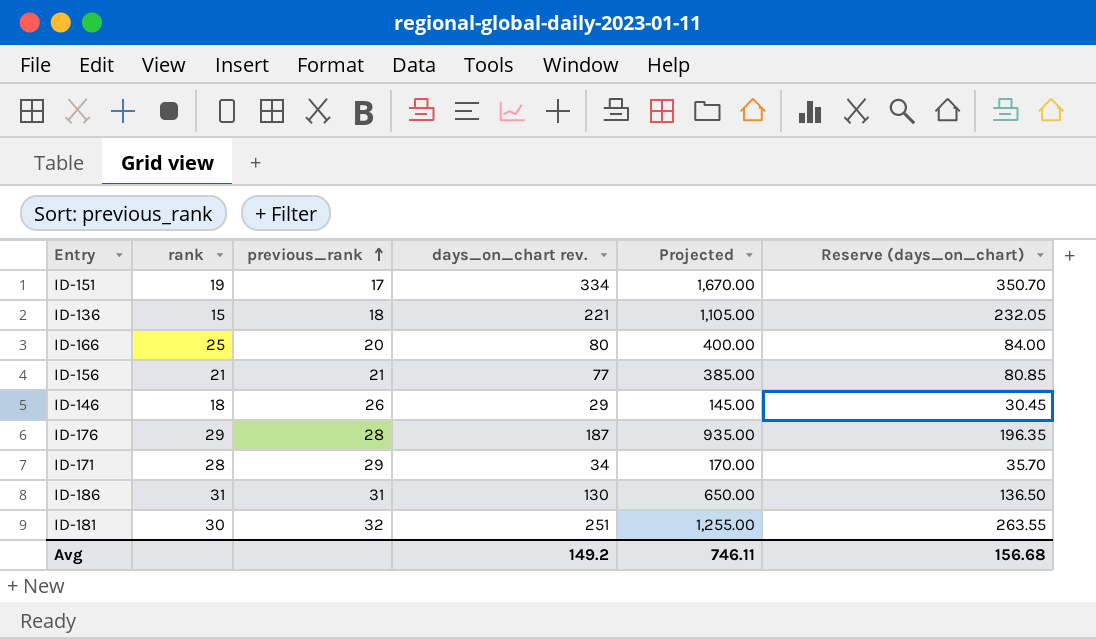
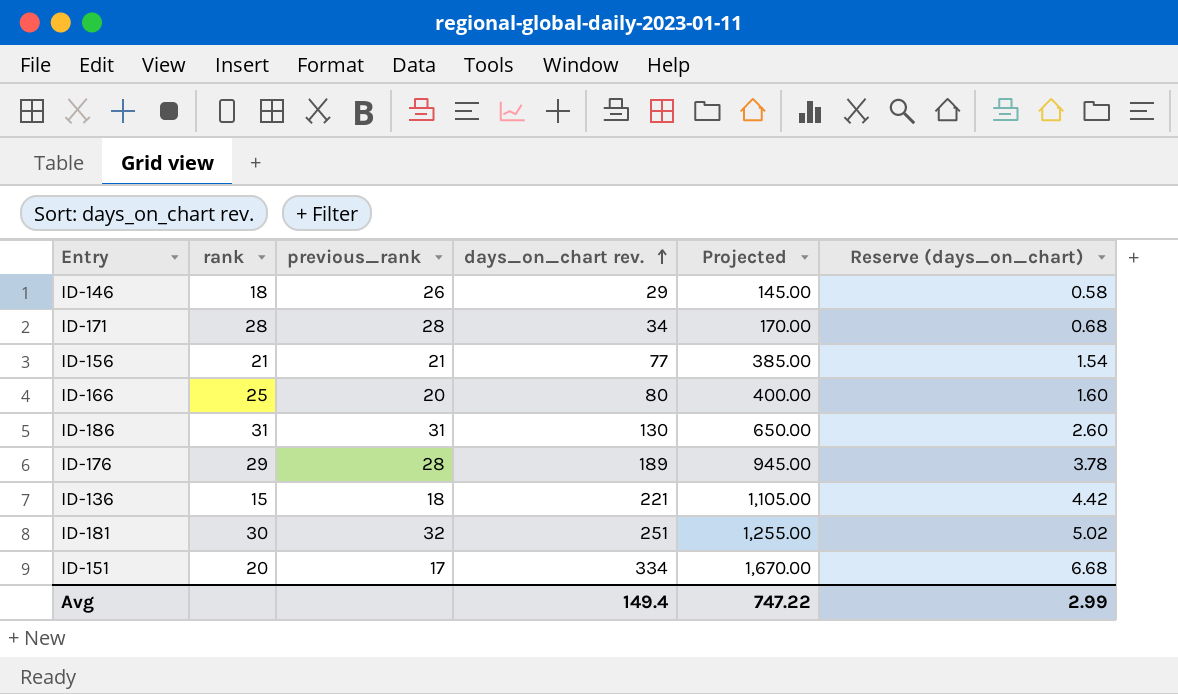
row order: previous_rank ascending -> days_on_chart rev. ascending
column Reserve (days_on_chart) | formula: [days_on_chart rev.] * 1.05 -> [days_on_chart rev.] * 0.02
ID-171 | previous_rank: 29 -> 28
ID-176 | days_on_chart rev.: 187 -> 189
ID-176 | Projected: 935.00 -> 945.00
ID-151 | rank: 19 -> 20
Avg | days_on_chart rev.: 149.2 -> 149.4
Avg | Projected: 746.11 -> 747.22
Avg | Reserve (days_on_chart): 156.68 -> 2.99

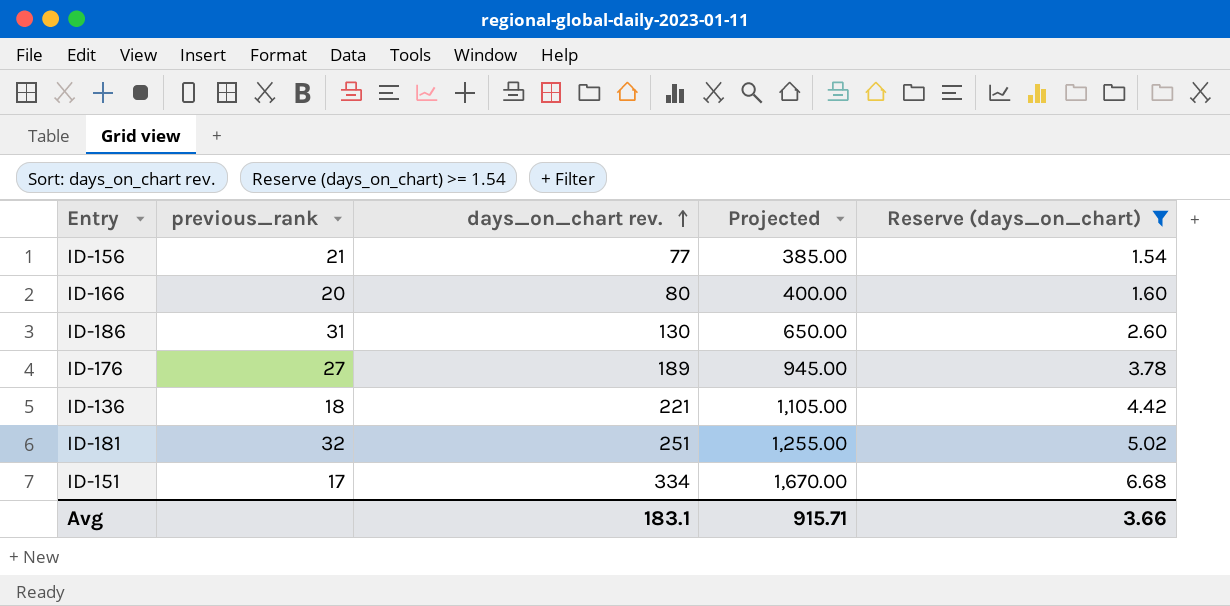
filter: none -> Reserve (days_on_chart) >= 1.54
column rank | position: 2 -> none
ID-176 | previous_rank: 28 -> 27
Avg | days_on_chart rev.: 149.4 -> 183.1
Avg | Projected: 747.22 -> 915.71
Avg | Reserve (days_on_chart): 2.99 -> 3.66

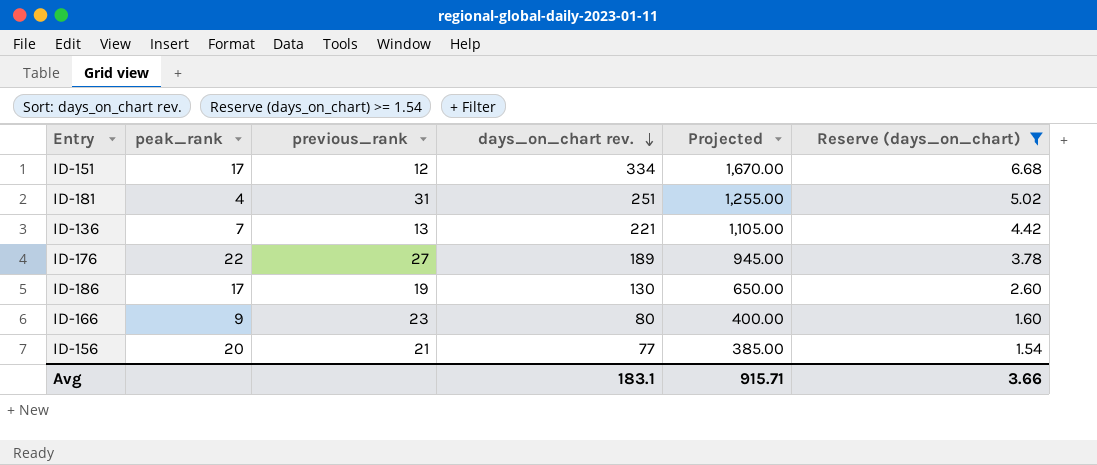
row order: days_on_chart rev. ascending -> days_on_chart rev. descending
column peak_rank | position: none -> 2
ID-151 | previous_rank: 17 -> 12
ID-181 | previous_rank: 32 -> 31
ID-136 | previous_rank: 18 -> 13
ID-186 | previous_rank: 31 -> 19
ID-166 | previous_rank: 20 -> 23

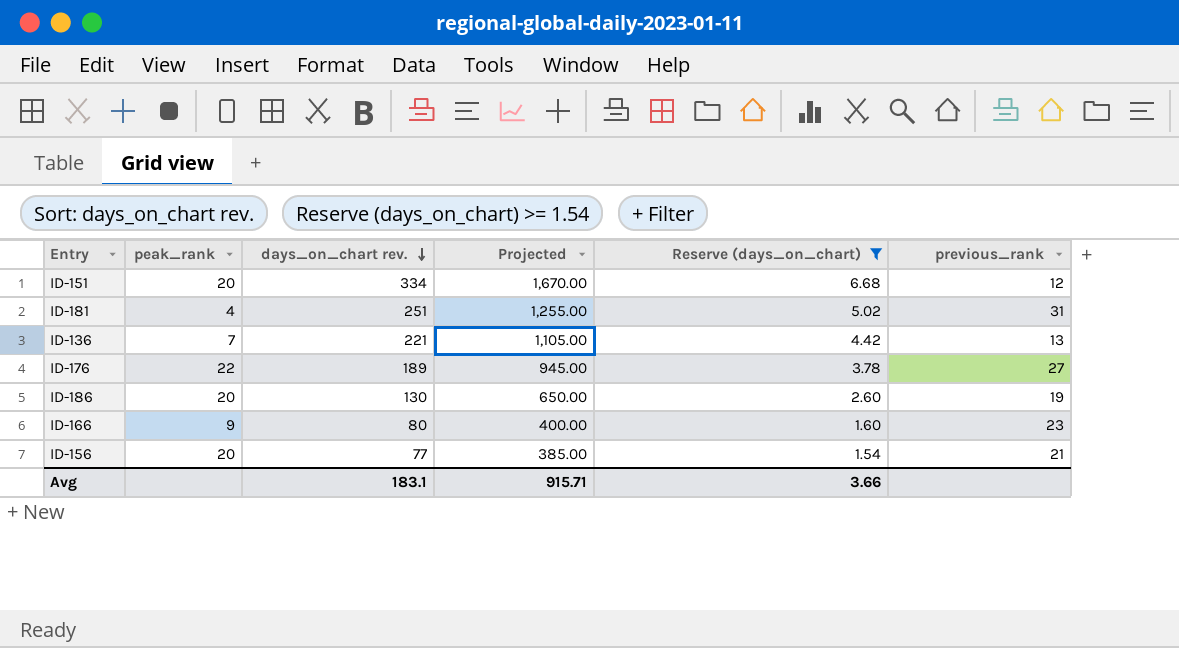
column previous_rank | position: 3 -> 6
ID-151 | peak_rank: 17 -> 20
ID-186 | peak_rank: 17 -> 20

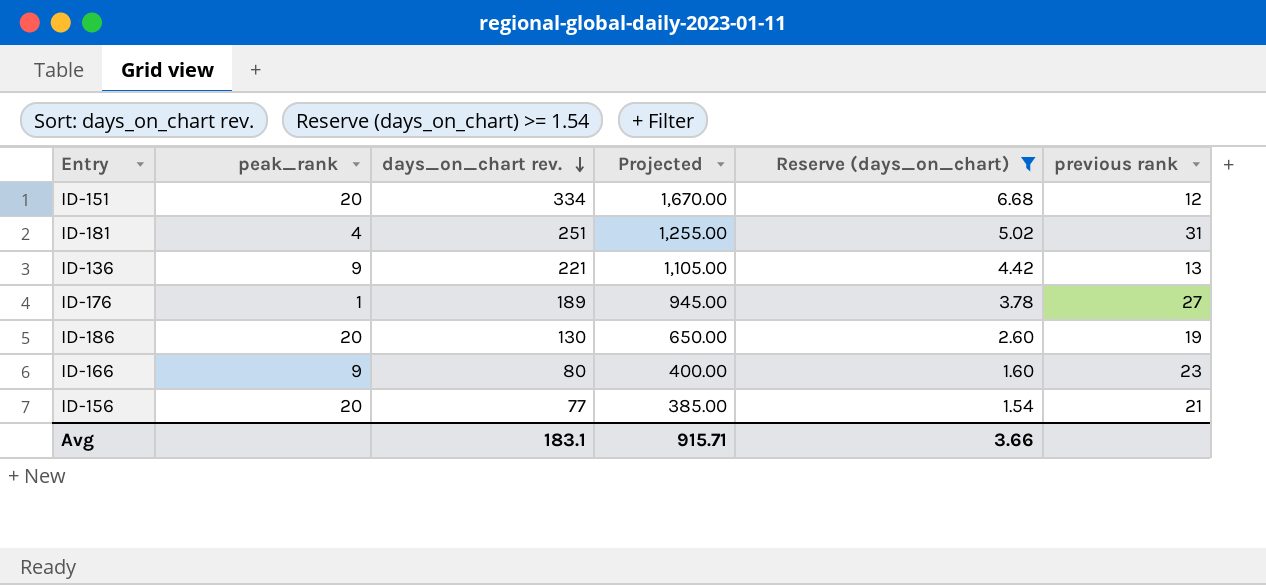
column name: previous_rank -> previous rank
ID-136 | peak_rank: 7 -> 9
ID-176 | peak_rank: 22 -> 1

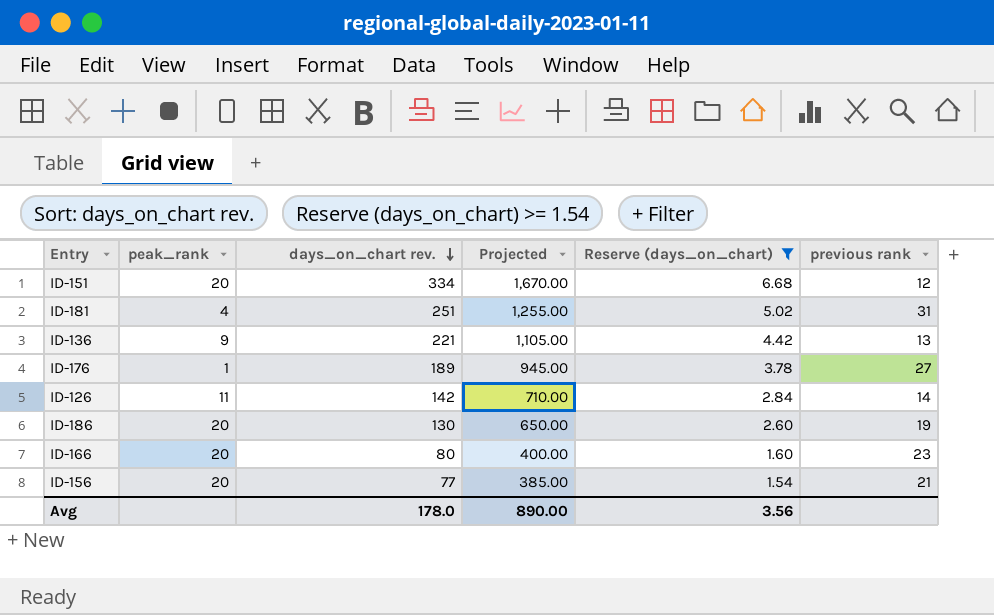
row ID-126: none -> 11 | 142 | 710.00 | 2.84 | 14
ID-166 | peak_rank: 9 -> 20
Avg | days_on_chart rev.: 183.1 -> 178.0
Avg | Projected: 915.71 -> 890.00
Avg | Reserve (days_on_chart): 3.66 -> 3.56

